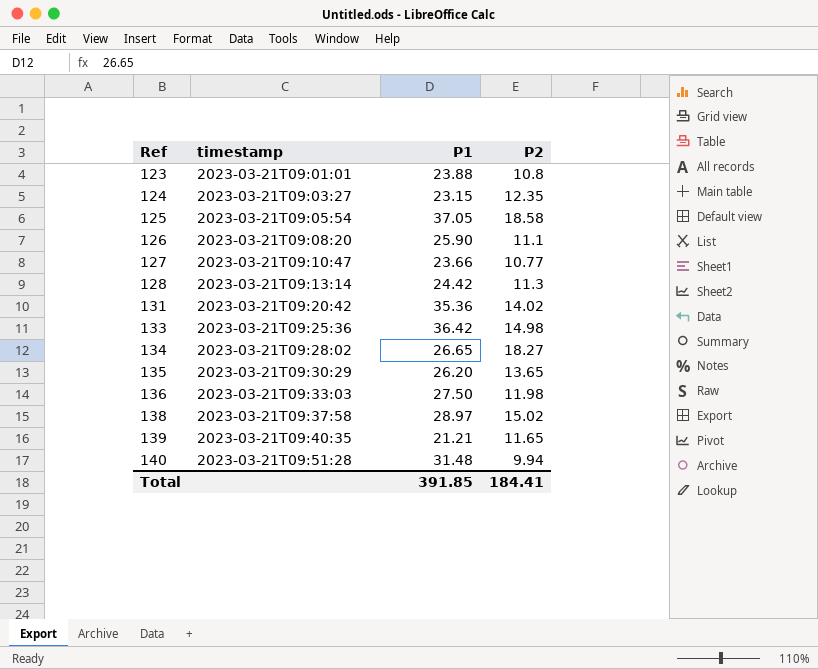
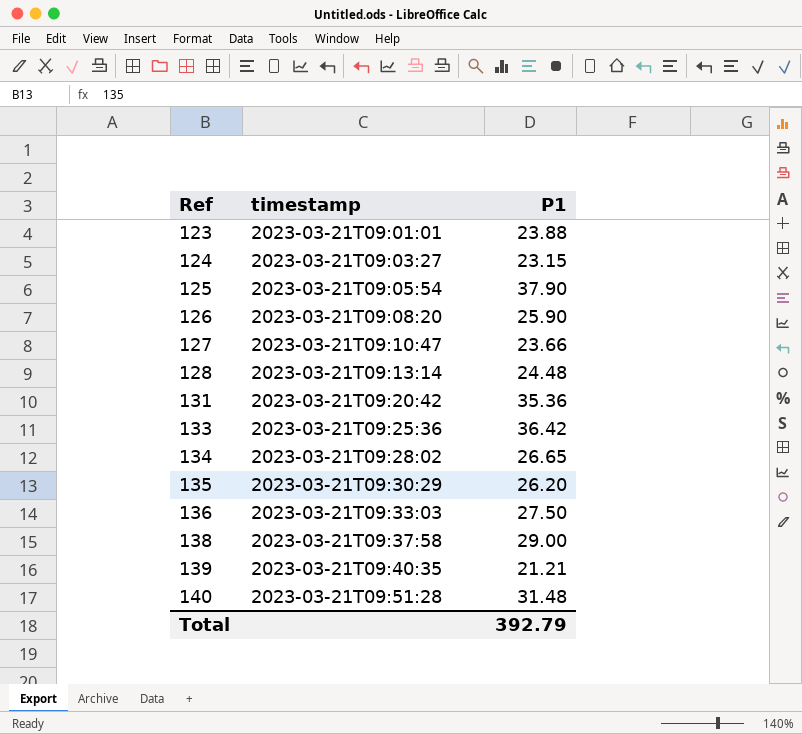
column P2 | position: 4 -> none
125 | P1: 37.05 -> 37.90
128 | P1: 24.42 -> 24.48
138 | P1: 28.97 -> 29.00
Total | P1: 391.85 -> 392.79

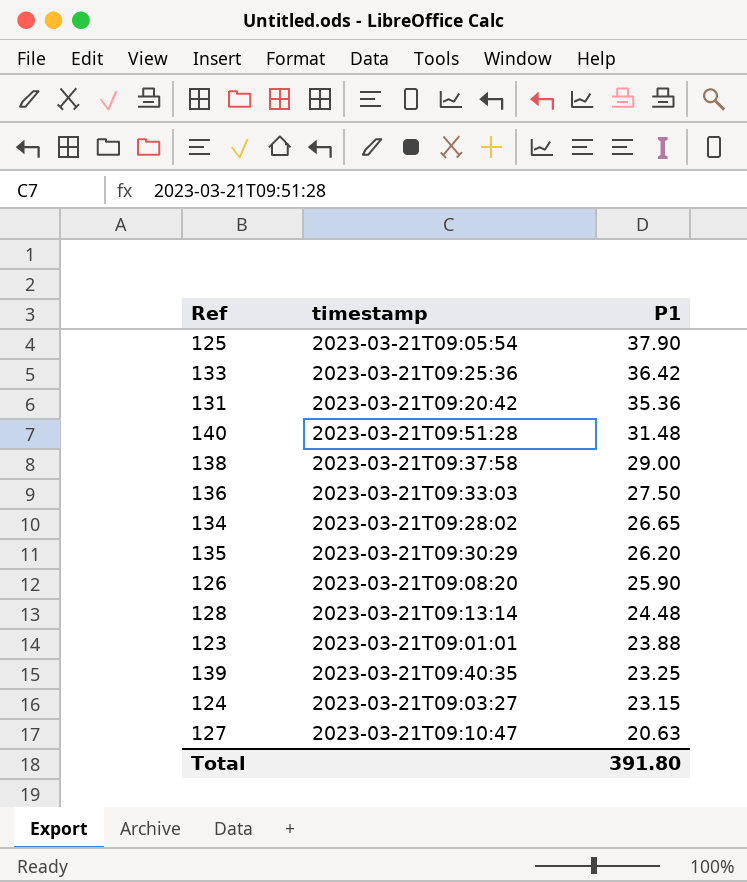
row order: Ref ascending -> P1 descending
139 | P1: 21.21 -> 23.25
127 | P1: 23.66 -> 20.63
Total | P1: 392.79 -> 391.80

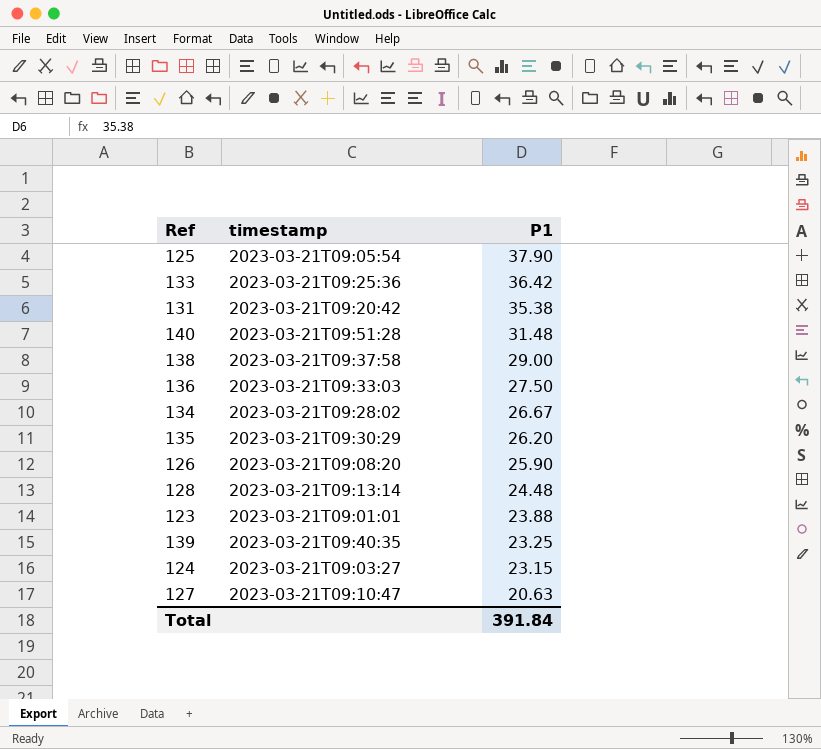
131 | P1: 35.36 -> 35.38
134 | P1: 26.65 -> 26.67
Total | P1: 391.80 -> 391.84

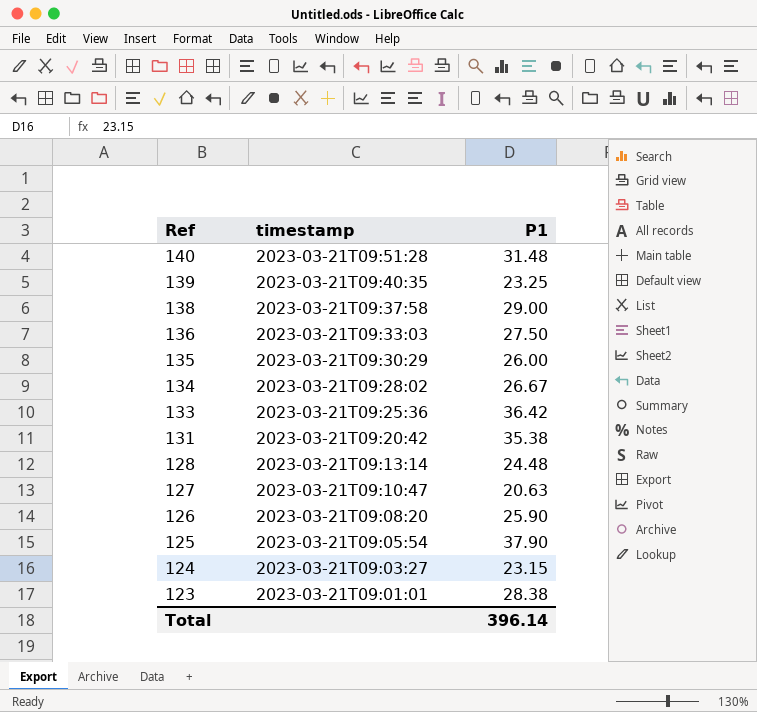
row order: P1 descending -> Ref descending
135 | P1: 26.20 -> 26.00
123 | P1: 23.88 -> 28.38
Total | P1: 391.84 -> 396.14

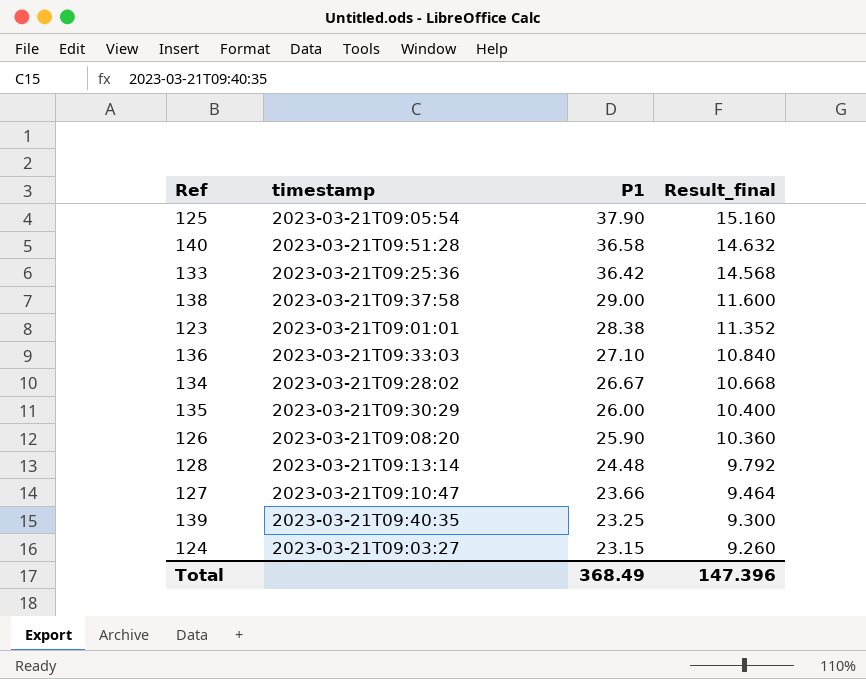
row order: Ref descending -> P1 descending
column Result_final | formula: none -> [P1] * 0.4
row 131: 2023-03-21T09:20:42 | 35.38 -> none
140 | P1: 31.48 -> 36.58
136 | P1: 27.50 -> 27.10
127 | P1: 20.63 -> 23.66
Total | P1: 396.14 -> 368.49

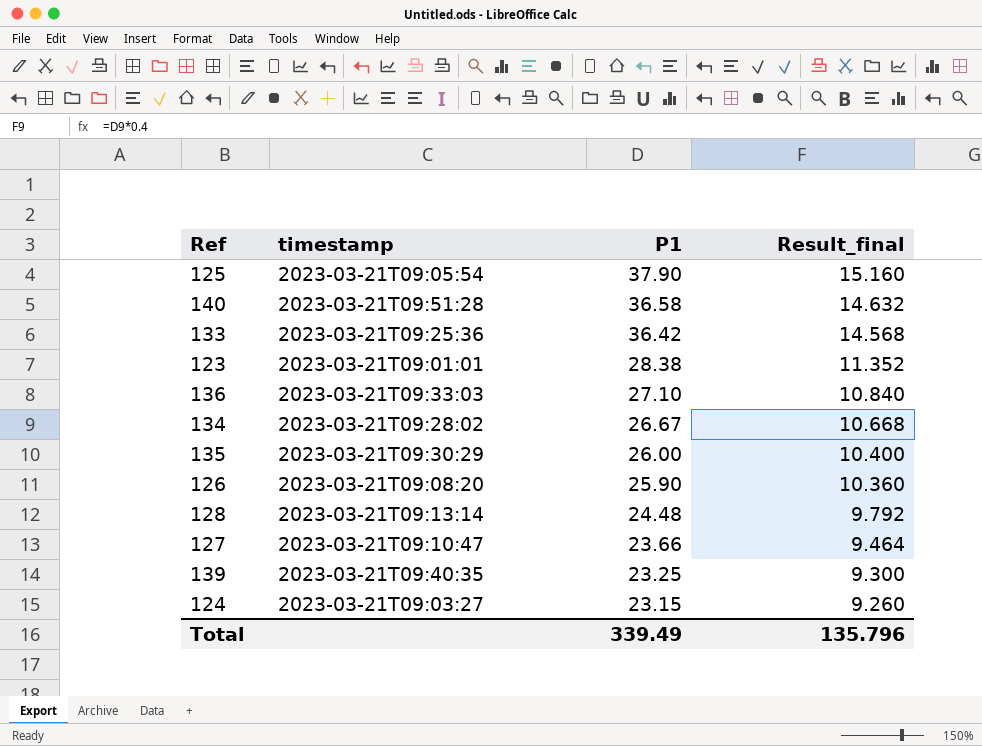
row 138: 2023-03-21T09:37:58 | 29.00 | 11.600 -> none
Total | P1: 368.49 -> 339.49
Total | Result_final: 147.396 -> 135.796

